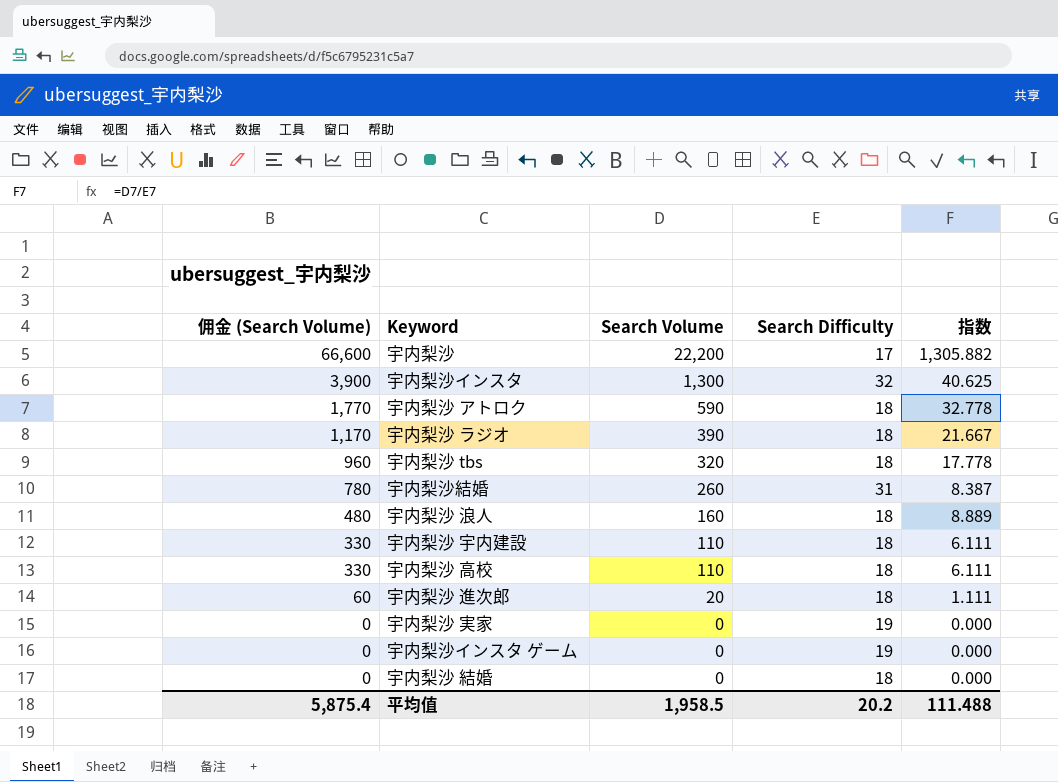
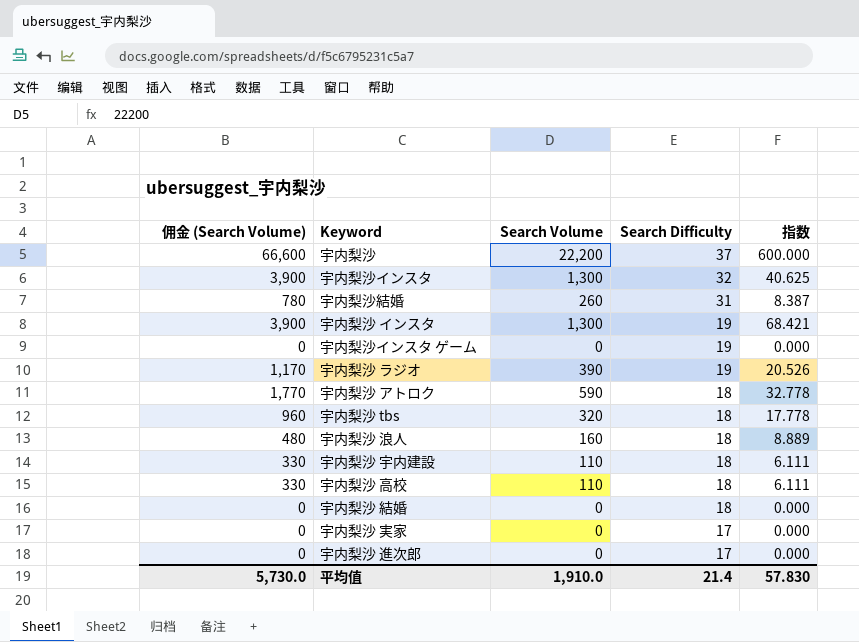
row order: 佣金 (Search Volume) descending -> Search Difficulty descending
宇内梨沙 | Search Difficulty: 17 -> 37
宇内梨沙 | 指数: 1,305.882 -> 600.000
row 宇内梨沙 インスタ: none -> 3,900 | 1,300 | 19 | 68.421
宇内梨沙 ラジオ | Search Difficulty: 18 -> 19
宇内梨沙 ラジオ | 指数: 21.667 -> 20.526
宇内梨沙 実家 | Search Difficulty: 19 -> 17
宇内梨沙 進次郎 | 佣金 (Search Volume): 60 -> 0
宇内梨沙 進次郎 | Search Volume: 20 -> 0
宇内梨沙 進次郎 | Search Difficulty: 18 -> 17
宇内梨沙 進次郎 | 指数: 1.111 -> 0.000
平均值 | 佣金 (Search Volume): 5,875.4 -> 5,730.0
平均值 | Search Volume: 1,958.5 -> 1,910.0
平均值 | Search Difficulty: 20.2 -> 21.4
平均值 | 指数: 111.488 -> 57.830

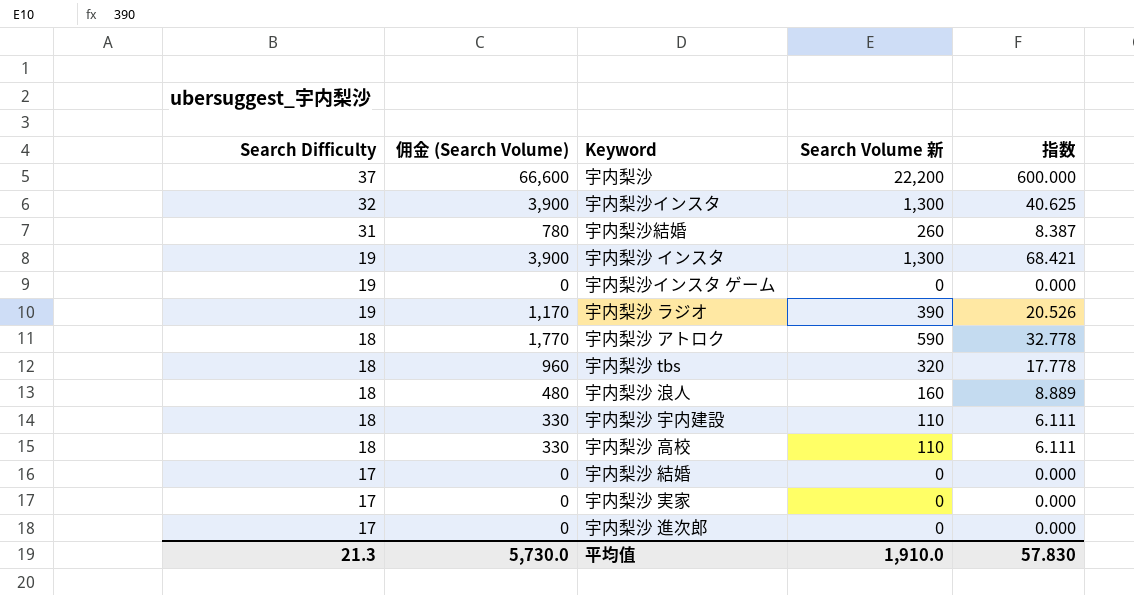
column Search Difficulty | position: 4 -> 1
column name: Search Volume -> Search Volume 新
宇内梨沙 結婚 | Search Difficulty: 18 -> 17
平均值 | Search Difficulty: 21.4 -> 21.3

